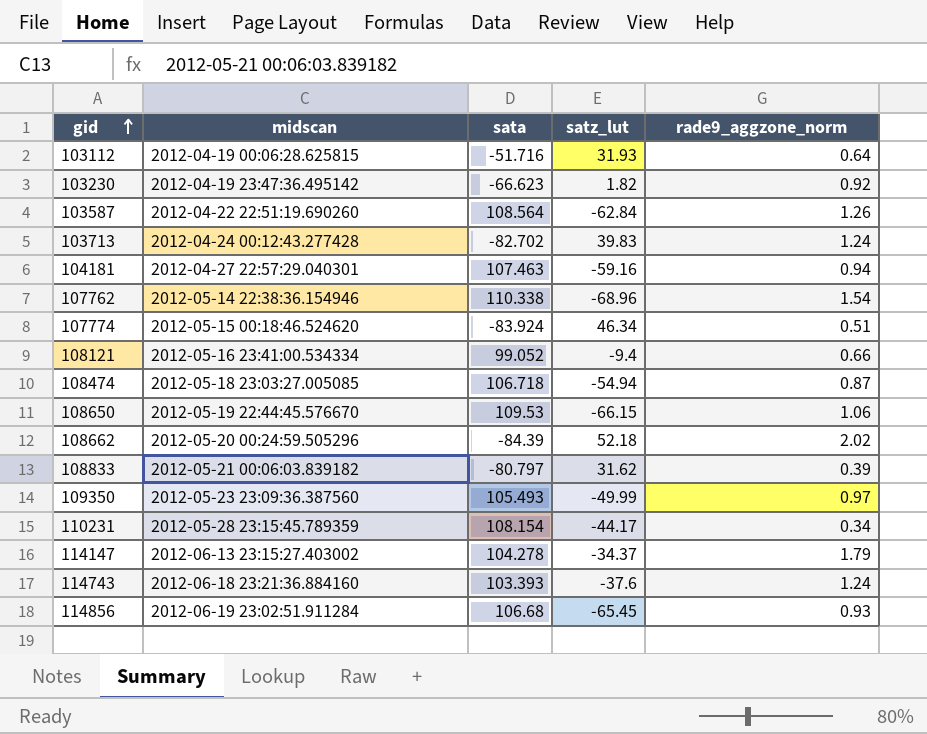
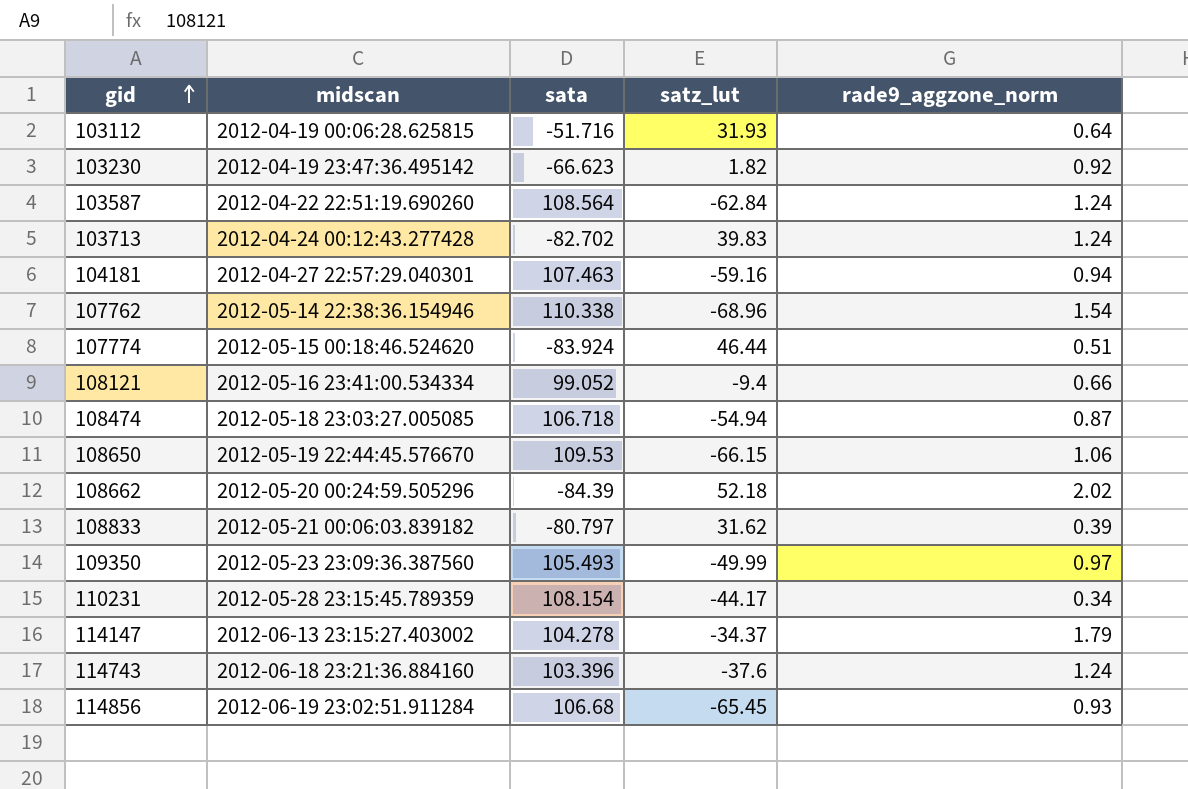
103587 | rade9_aggzone_norm: 1.26 -> 1.24
107774 | satz_lut: 46.34 -> 46.44
114743 | sata: 103.393 -> 103.396

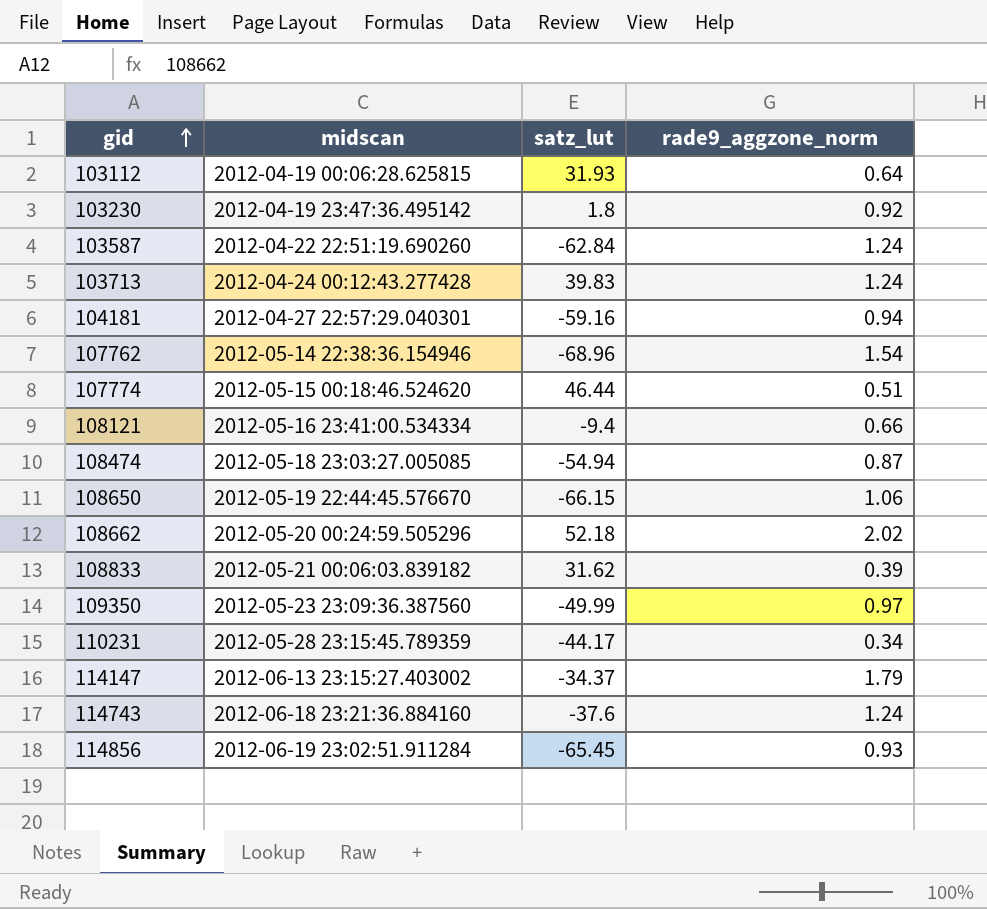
column sata | position: 3 -> none
103230 | satz_lut: 1.82 -> 1.8

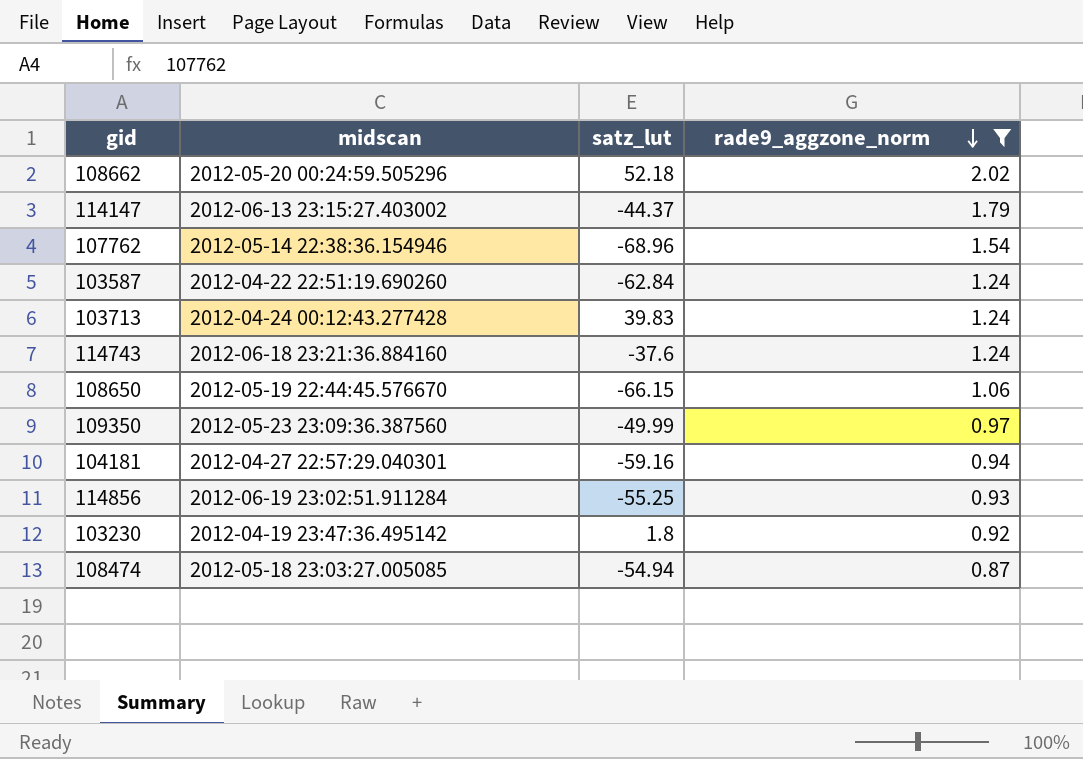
filter: none -> rade9_aggzone_norm >= 0.87
row order: gid ascending -> rade9_aggzone_norm descending
114147 | satz_lut: -34.37 -> -44.37
114856 | satz_lut: -65.45 -> -55.25

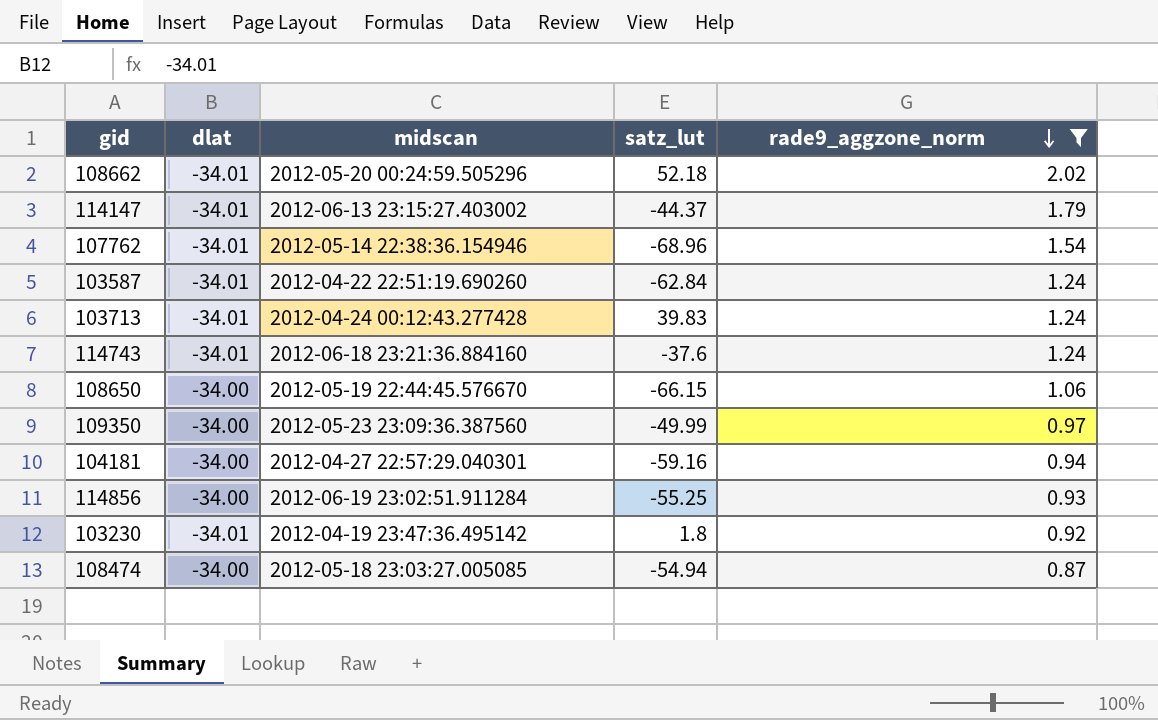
column dlat | position: none -> 2

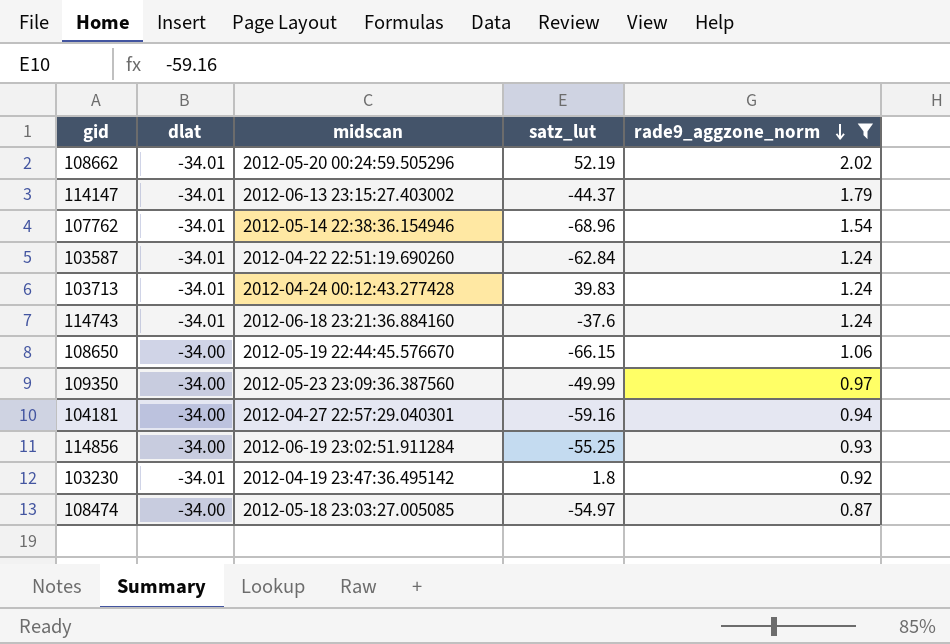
108662 | satz_lut: 52.18 -> 52.19
108474 | satz_lut: -54.94 -> -54.97

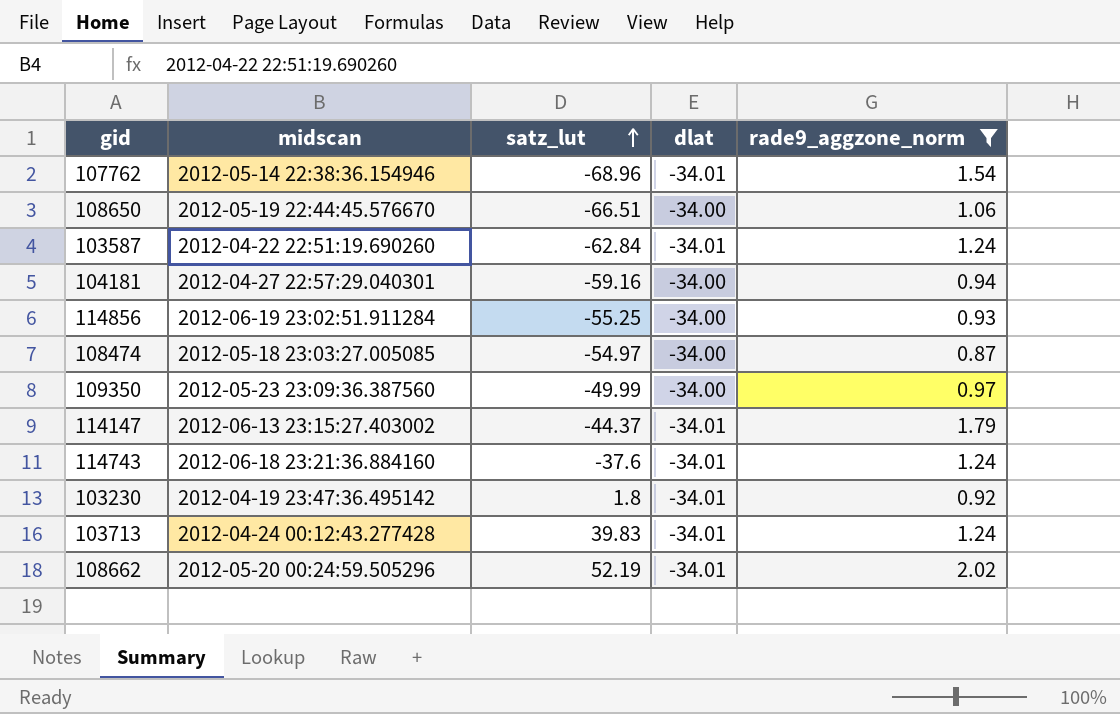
row order: rade9_aggzone_norm descending -> satz_lut ascending
column dlat | position: 2 -> 4
108650 | satz_lut: -66.15 -> -66.51

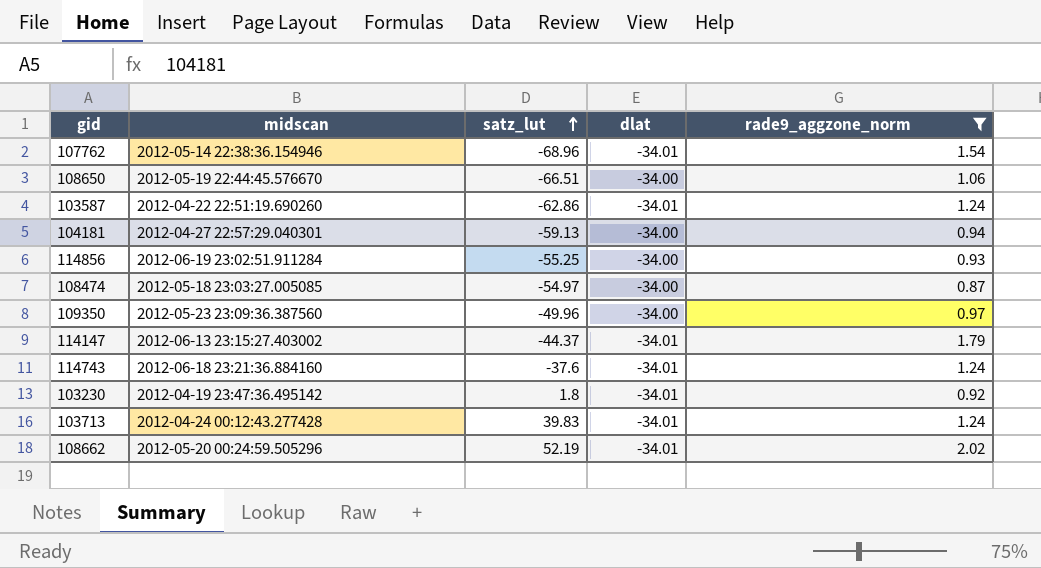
103587 | satz_lut: -62.84 -> -62.86
104181 | satz_lut: -59.16 -> -59.13
109350 | satz_lut: -49.99 -> -49.96

